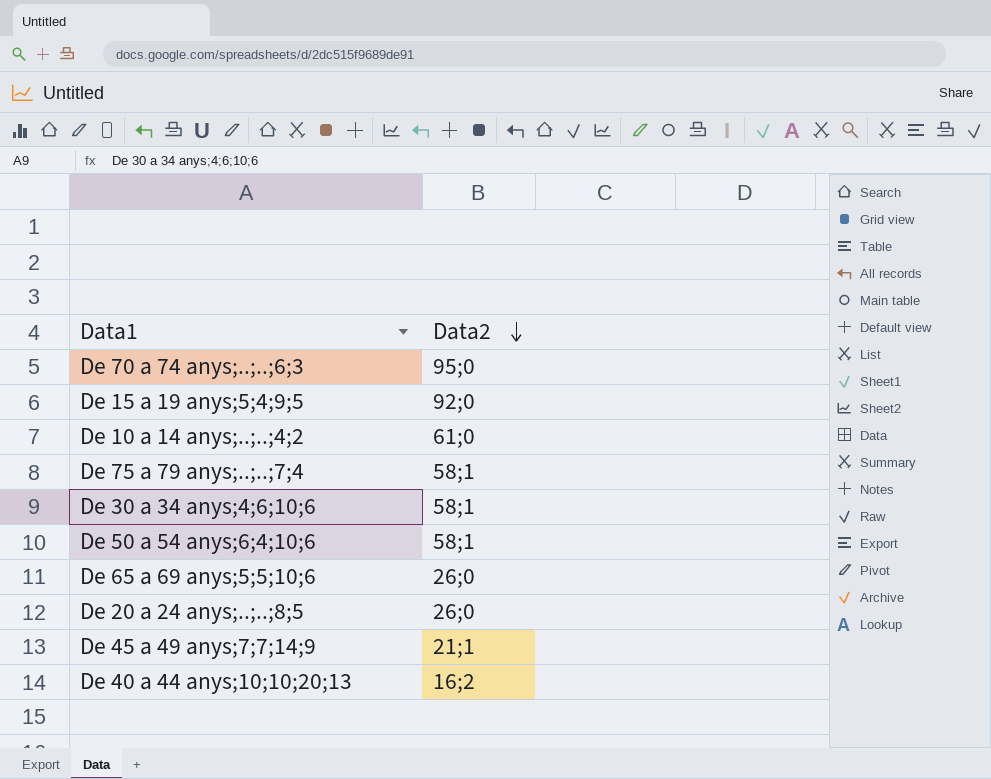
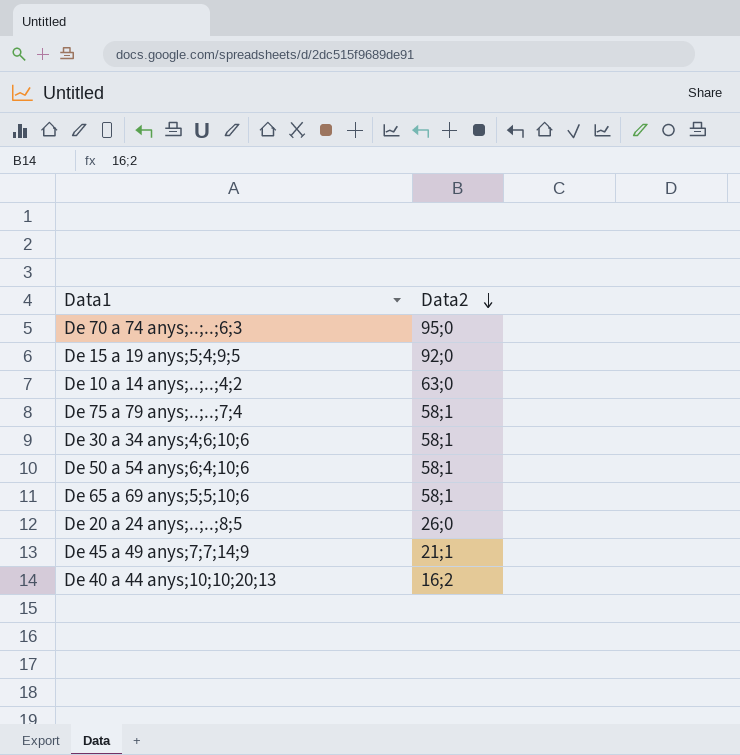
De 10 a 14 anys;..;..;4;2 | Data2: 61;0 -> 63;0
De 65 a 69 anys;5;5;10;6 | Data2: 26;0 -> 58;1

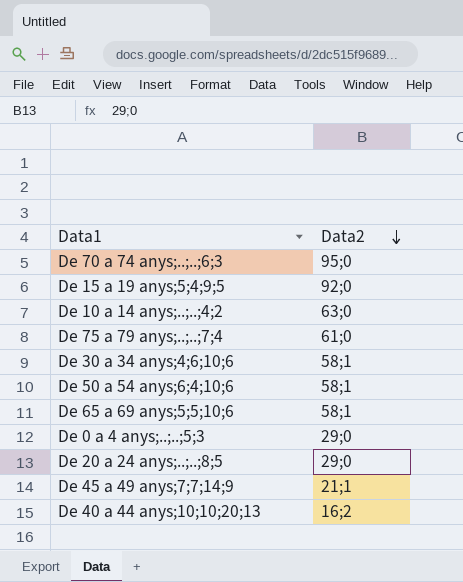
De 75 a 79 anys;..;..;7;4 | Data2: 58;1 -> 61;0
row De 0 a 4 anys;..;..;5;3: none -> 29;0
De 20 a 24 anys;..;..;8;5 | Data2: 26;0 -> 29;0

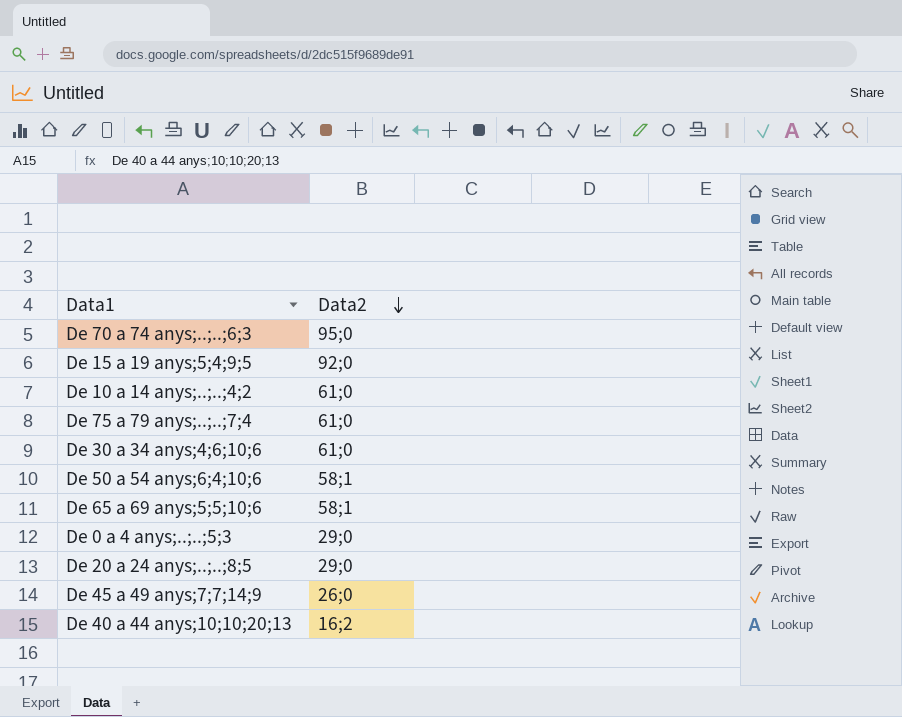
De 10 a 14 anys;..;..;4;2 | Data2: 63;0 -> 61;0
De 30 a 34 anys;4;6;10;6 | Data2: 58;1 -> 61;0
De 45 a 49 anys;7;7;14;9 | Data2: 21;1 -> 26;0

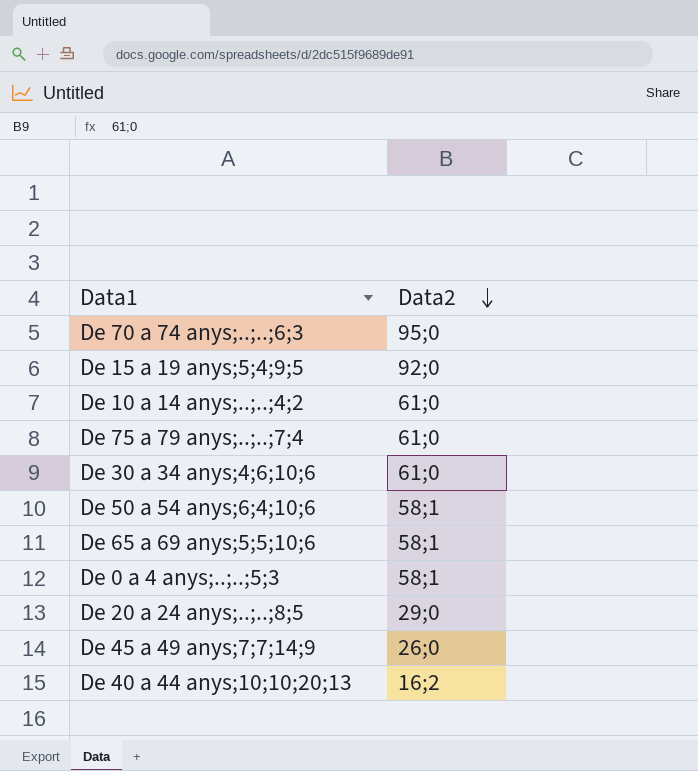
De 0 a 4 anys;..;..;5;3 | Data2: 29;0 -> 58;1

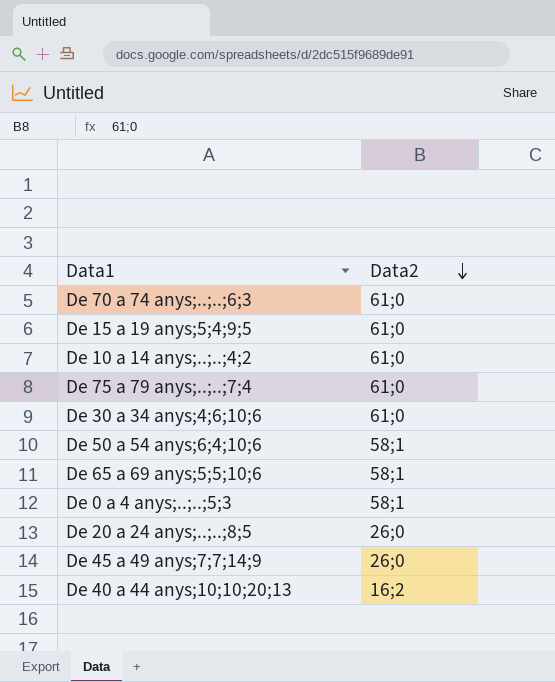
De 70 a 74 anys;..;..;6;3 | Data2: 95;0 -> 61;0
De 15 a 19 anys;5;4;9;5 | Data2: 92;0 -> 61;0
De 20 a 24 anys;..;..;8;5 | Data2: 29;0 -> 26;0

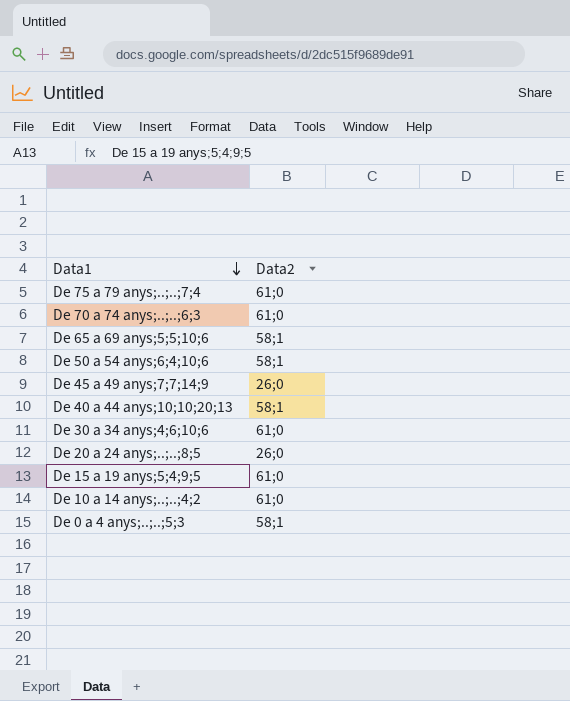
row order: Data2 descending -> Data1 descending
De 40 a 44 anys;10;10;20;13 | Data2: 16;2 -> 58;1

